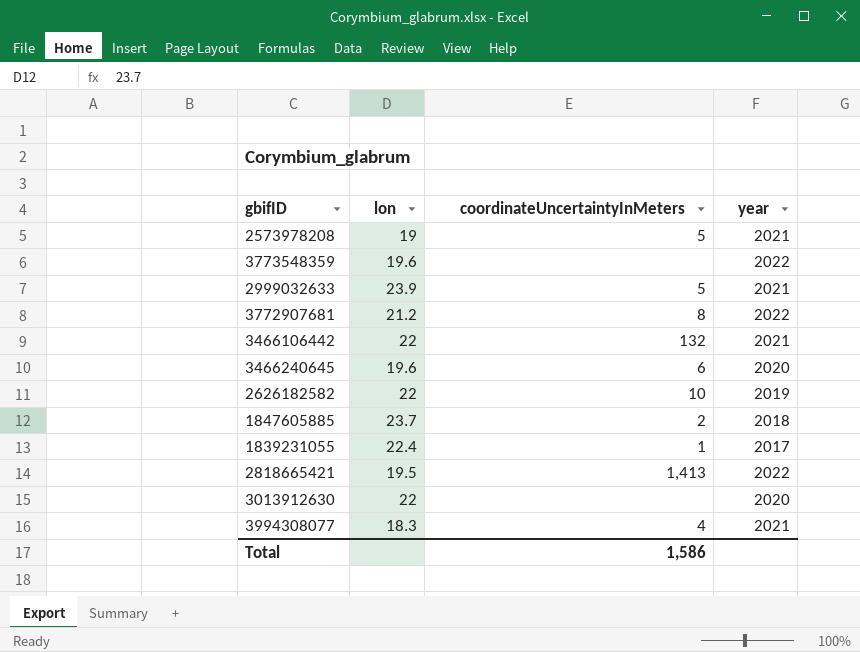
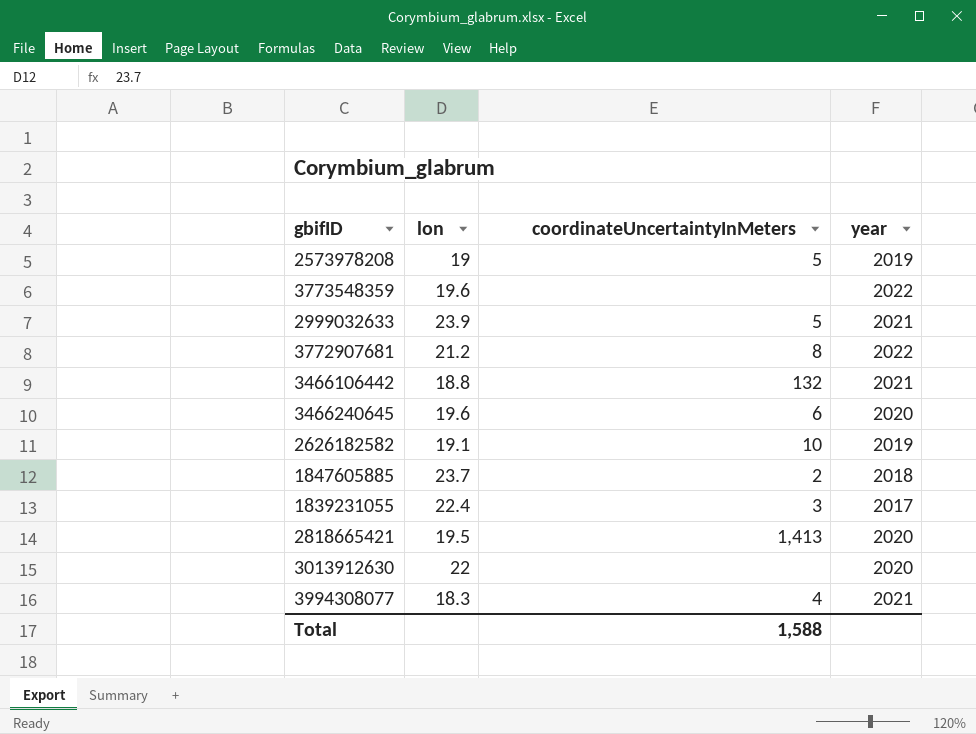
2573978208 | year: 2021 -> 2019
3466106442 | lon: 22 -> 18.8
2626182582 | lon: 22 -> 19.1
1839231055 | coordinateUncertaintyInMeters: 1 -> 3
2818665421 | year: 2022 -> 2020
Total | coordinateUncertaintyInMeters: 1,586 -> 1,588

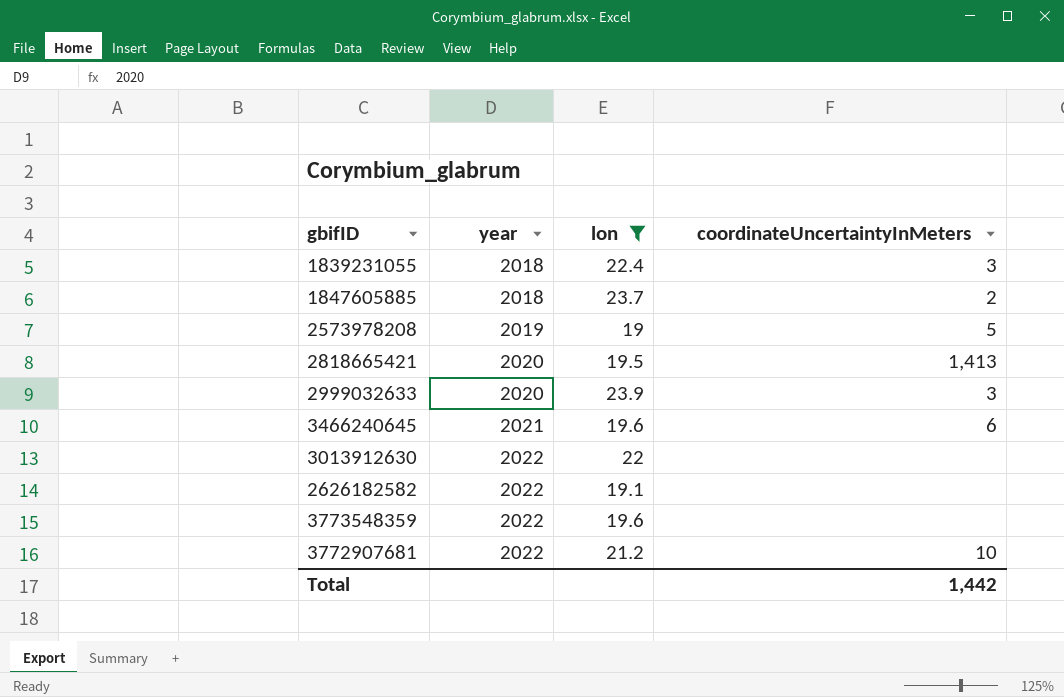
filter: none -> lon >= 19
row order: none -> year ascending
column year | position: 4 -> 2
1839231055 | year: 2017 -> 2018
2999032633 | year: 2021 -> 2020
2999032633 | coordinateUncertaintyInMeters: 5 -> 3
3466240645 | year: 2020 -> 2021
3013912630 | year: 2020 -> 2022
2626182582 | year: 2019 -> 2022
2626182582 | coordinateUncertaintyInMeters: 10 -> none
3772907681 | coordinateUncertaintyInMeters: 8 -> 10
Total | coordinateUncertaintyInMeters: 1,588 -> 1,442

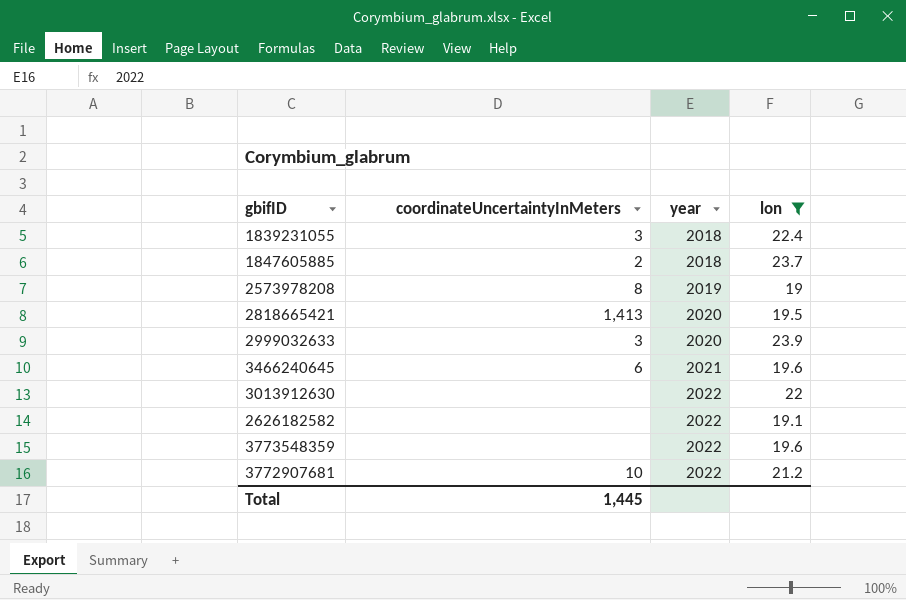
column coordinateUncertaintyInMeters | position: 4 -> 2
2573978208 | coordinateUncertaintyInMeters: 5 -> 8
Total | coordinateUncertaintyInMeters: 1,442 -> 1,445

